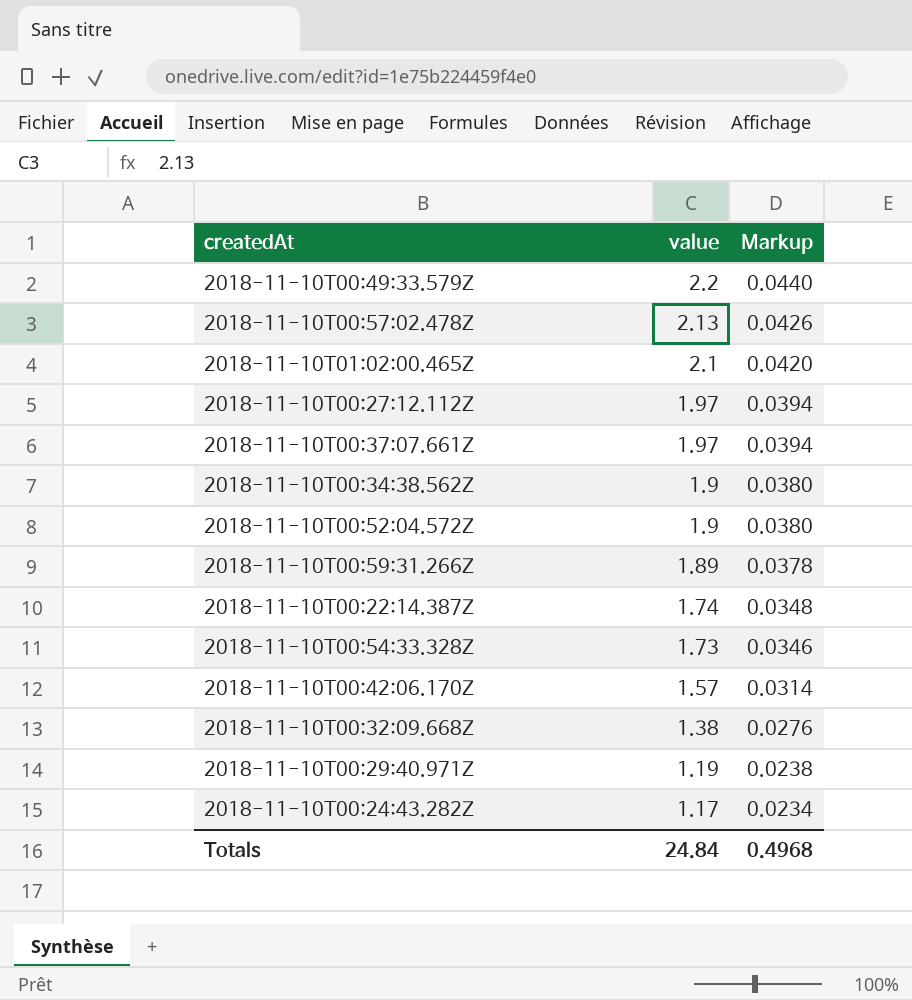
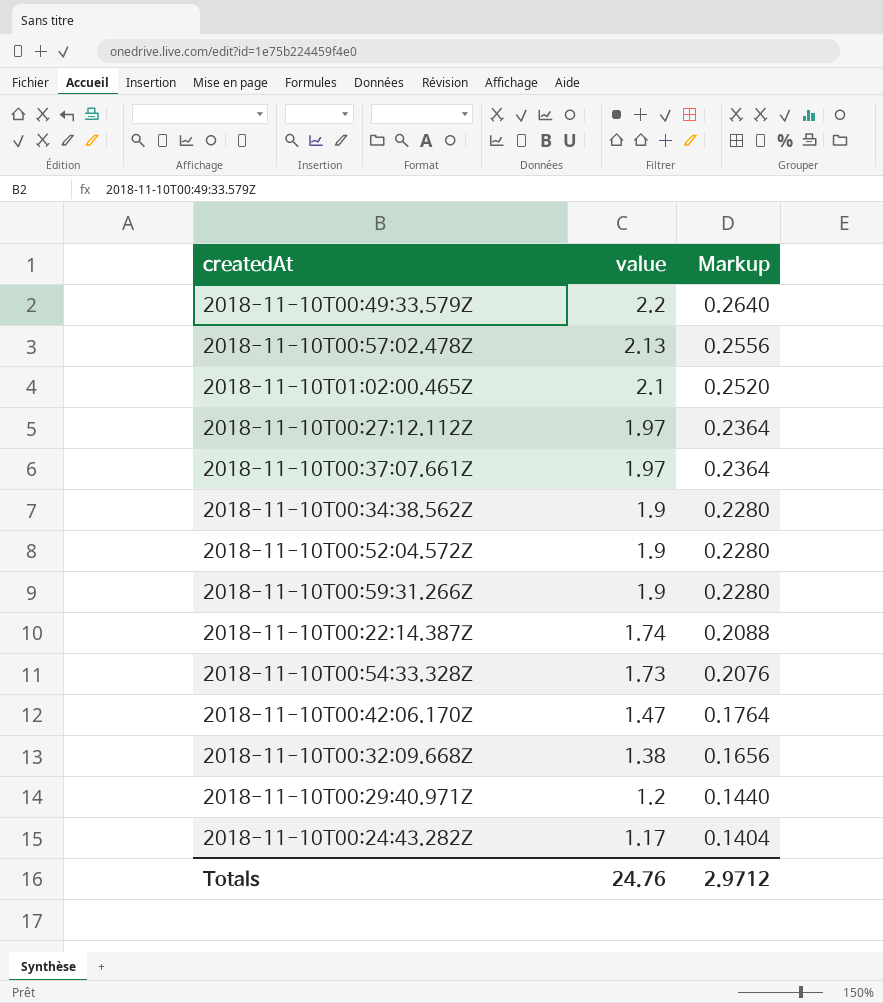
column Markup | formula: [value] * 0.02 -> [value] * 0.12
2018-11-10T00:59:31.266Z | value: 1.89 -> 1.9
2018-11-10T00:42:06.170Z | value: 1.57 -> 1.47
2018-11-10T00:29:40.971Z | value: 1.19 -> 1.2
Totals | value: 24.84 -> 24.76
Totals | Markup: 0.4968 -> 2.9712

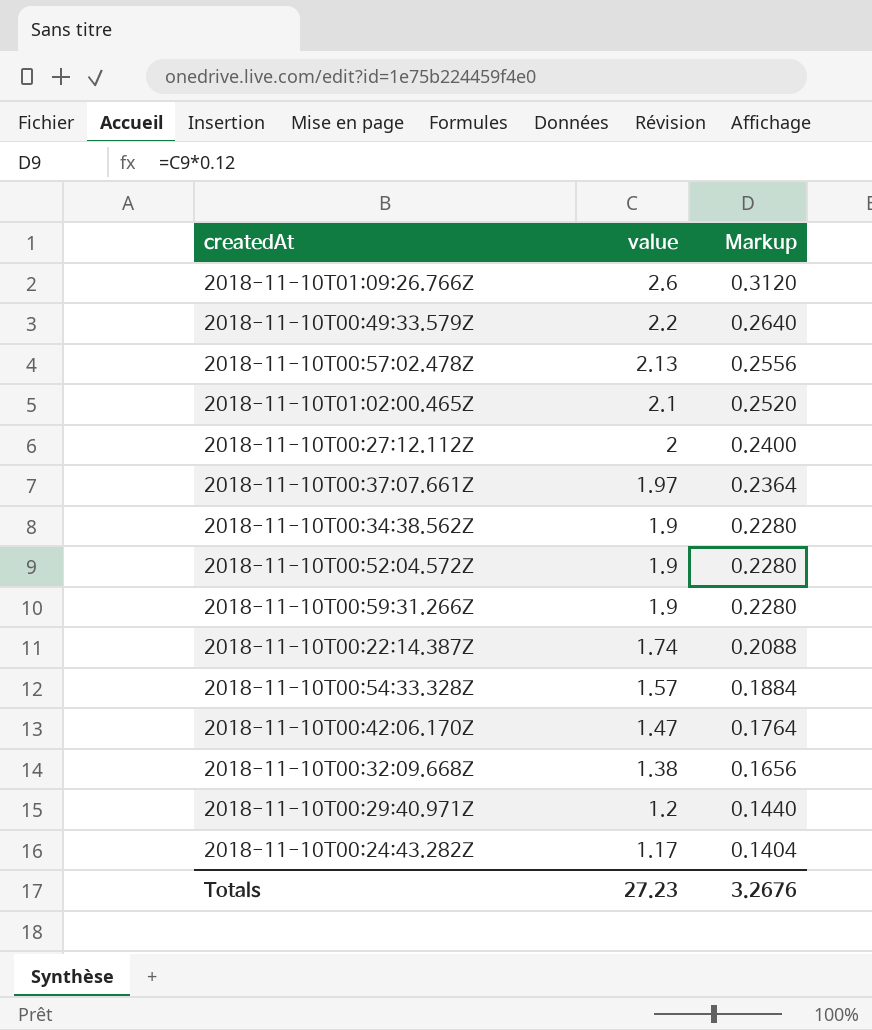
row 2018-11-10T01:09:26.766Z: none -> 2.6 | 0.3120
2018-11-10T00:27:12.112Z | value: 1.97 -> 2
2018-11-10T00:27:12.112Z | Markup: 0.2364 -> 0.2400
2018-11-10T00:54:33.328Z | value: 1.73 -> 1.57
2018-11-10T00:54:33.328Z | Markup: 0.2076 -> 0.1884
Totals | value: 24.76 -> 27.23
Totals | Markup: 2.9712 -> 3.2676

